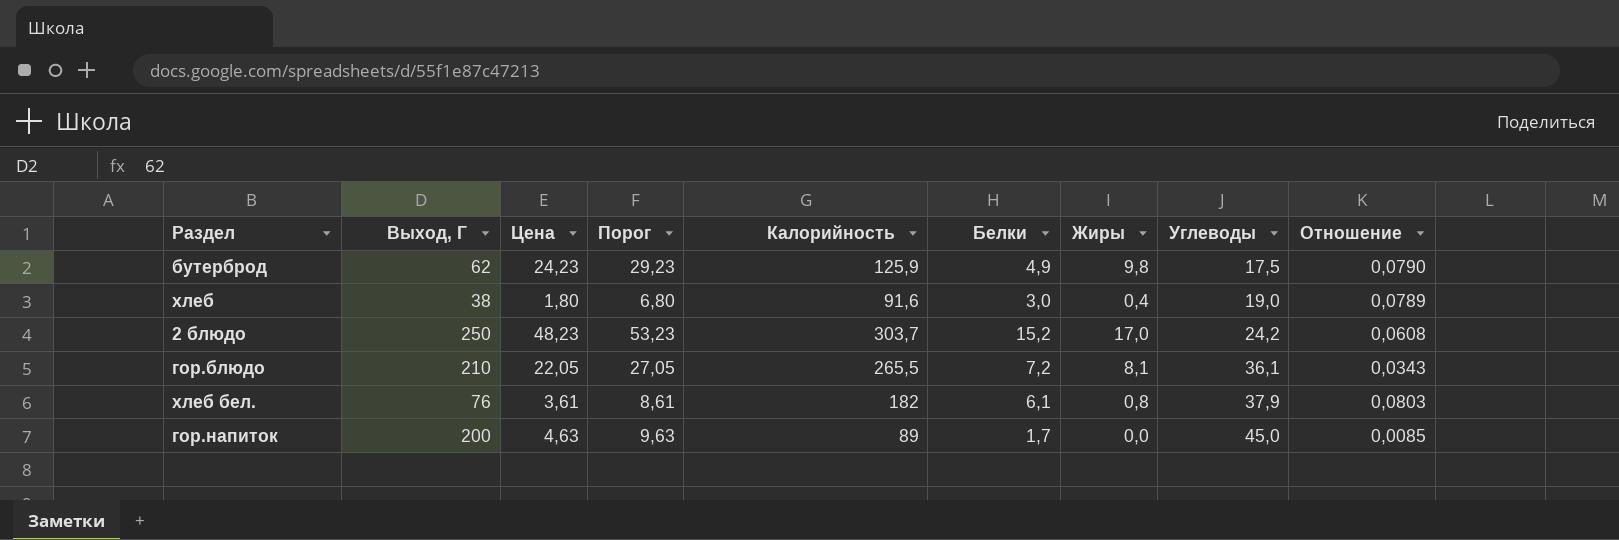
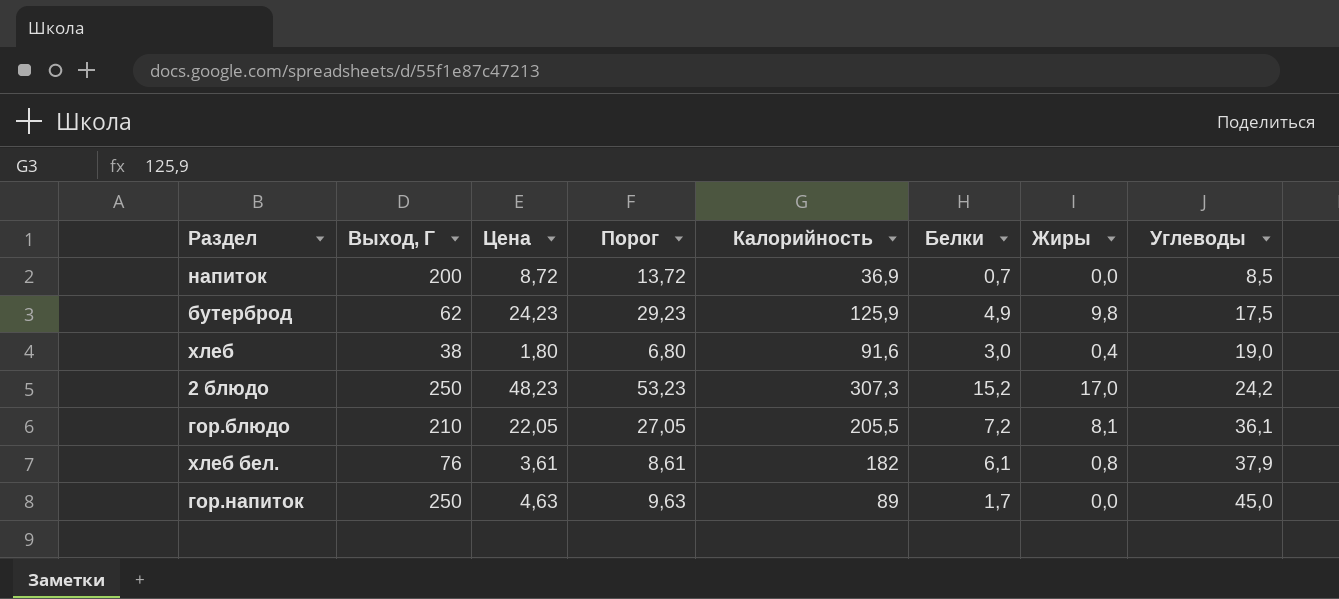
column Отношение | formula: [Белки] / [Выход, Г] -> none
row напиток: none -> 200 | 8,72 | 13,72 | 36,9 | 0,7 | 0,0 | 8,5
2 блюдо | Калорийность: 303,7 -> 307,3
гор.блюдо | Калорийность: 265,5 -> 205,5
гор.напиток | Выход, Г: 200 -> 250

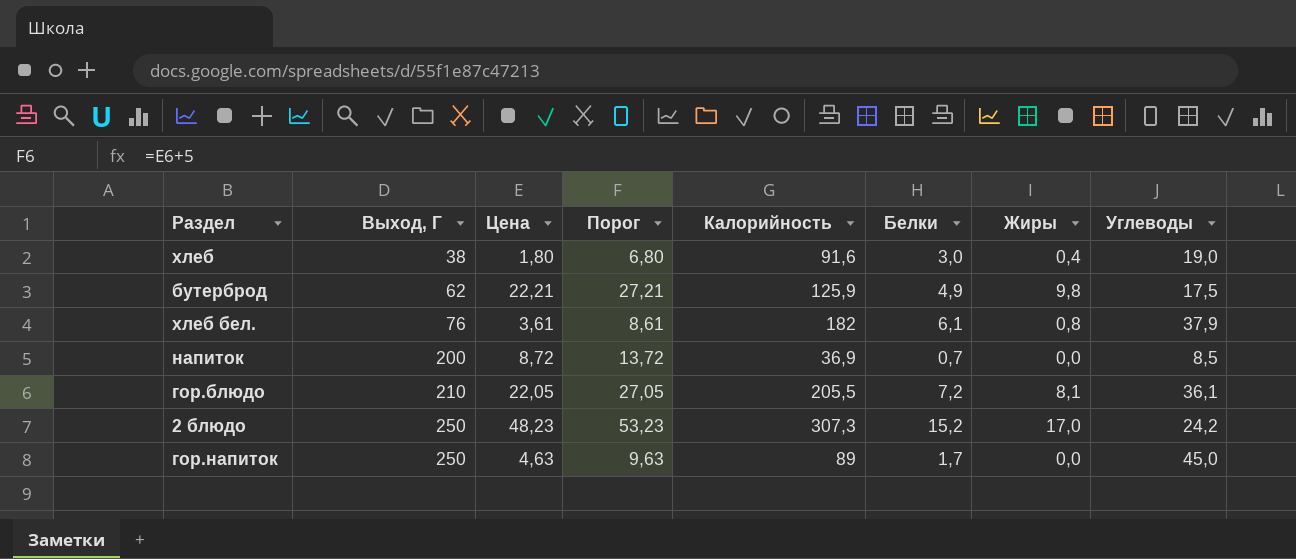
row order: Углеводы ascending -> Выход, Г ascending
бутерброд | Цена: 24,23 -> 22,21
бутерброд | Порог: 29,23 -> 27,21

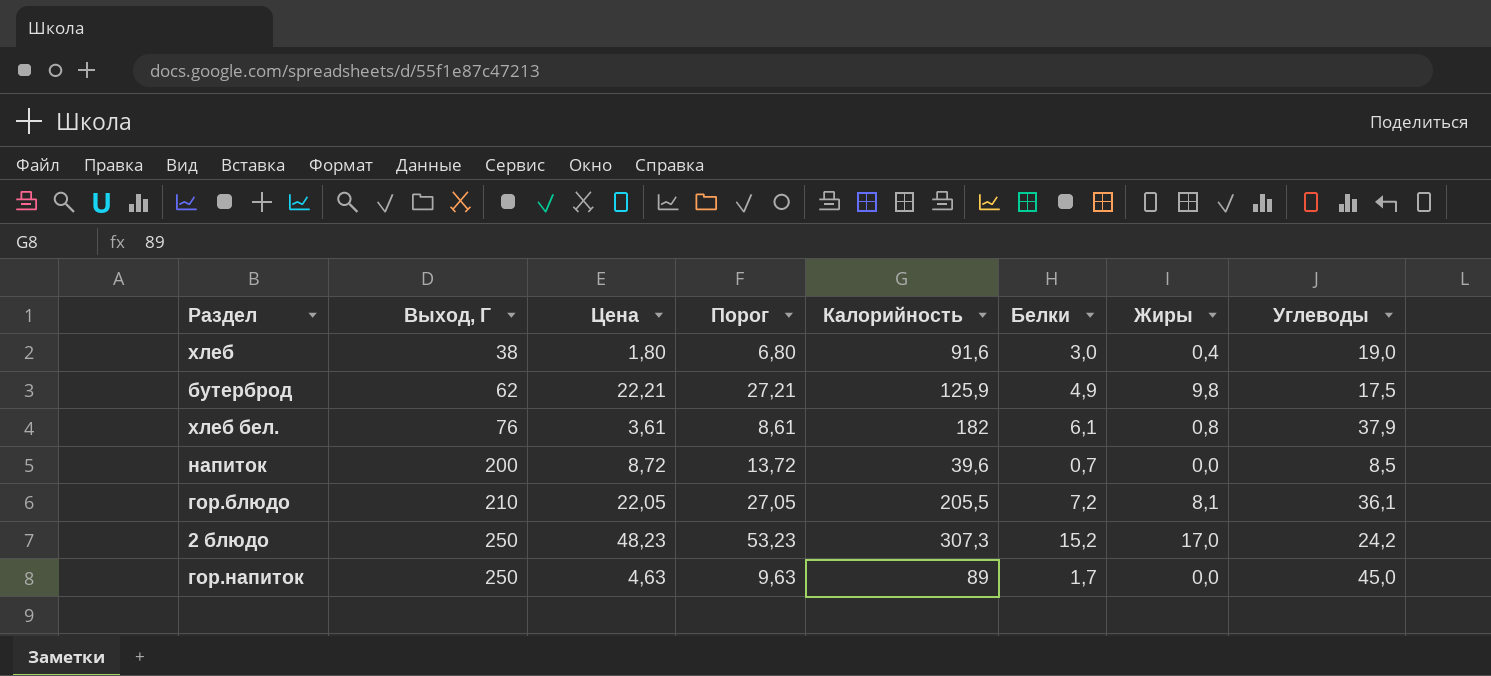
напиток | Калорийность: 36,9 -> 39,6

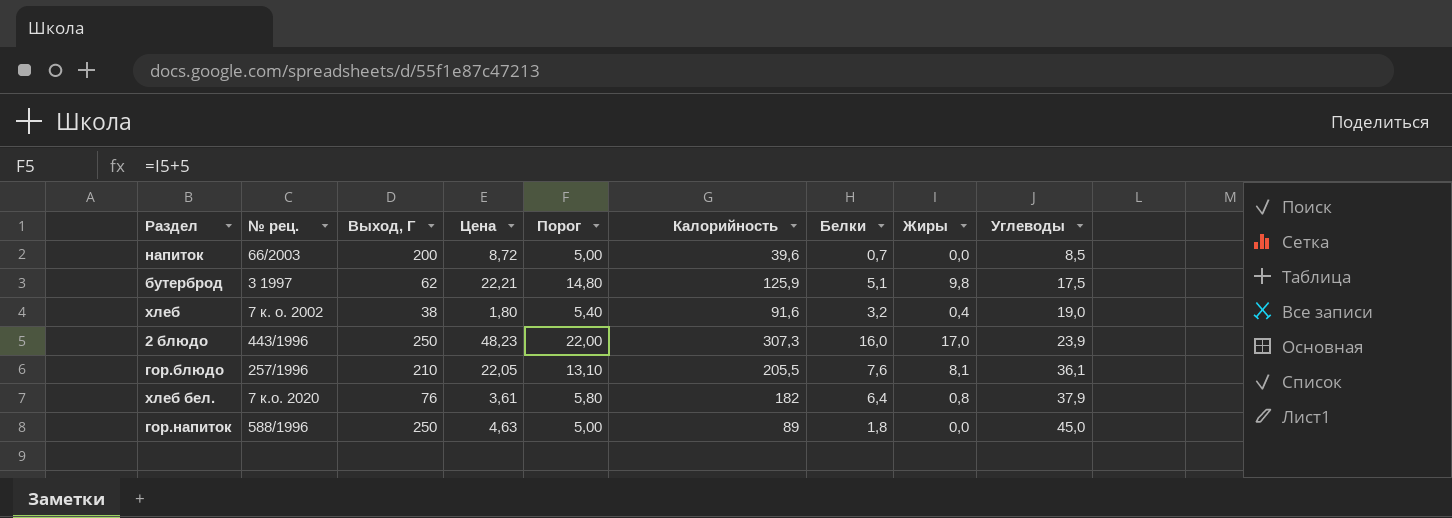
row order: Выход, Г ascending -> Углеводы ascending
column № рец. | position: none -> 2
column Порог | formula: [Цена] + 5 -> [Жиры] + 5
бутерброд | Белки: 4,9 -> 5,1
хлеб | Белки: 3,0 -> 3,2
2 блюдо | Белки: 15,2 -> 16,0
2 блюдо | Углеводы: 24,2 -> 23,9
гор.блюдо | Белки: 7,2 -> 7,6
хлеб бел. | Белки: 6,1 -> 6,4
гор.напиток | Белки: 1,7 -> 1,8

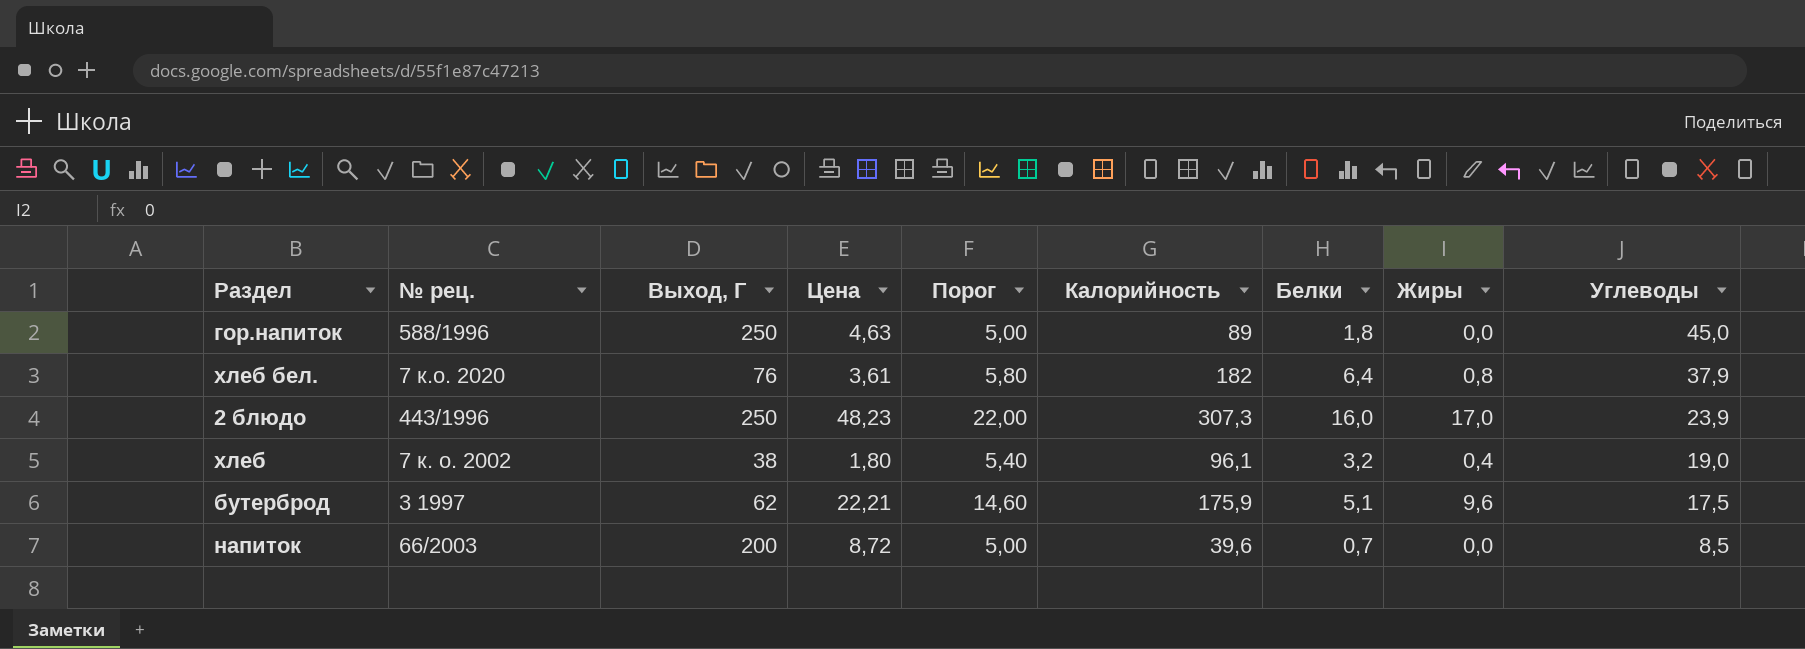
row order: Углеводы ascending -> Углеводы descending
row гор.блюдо: 257/1996 | 210 | 22,05 | 13,10 | 205,5 | 7,6 | 8,1 | 36,1 -> none
хлеб | Калорийность: 91,6 -> 96,1
бутерброд | Порог: 14,80 -> 14,60
бутерброд | Калорийность: 125,9 -> 175,9
бутерброд | Жиры: 9,8 -> 9,6

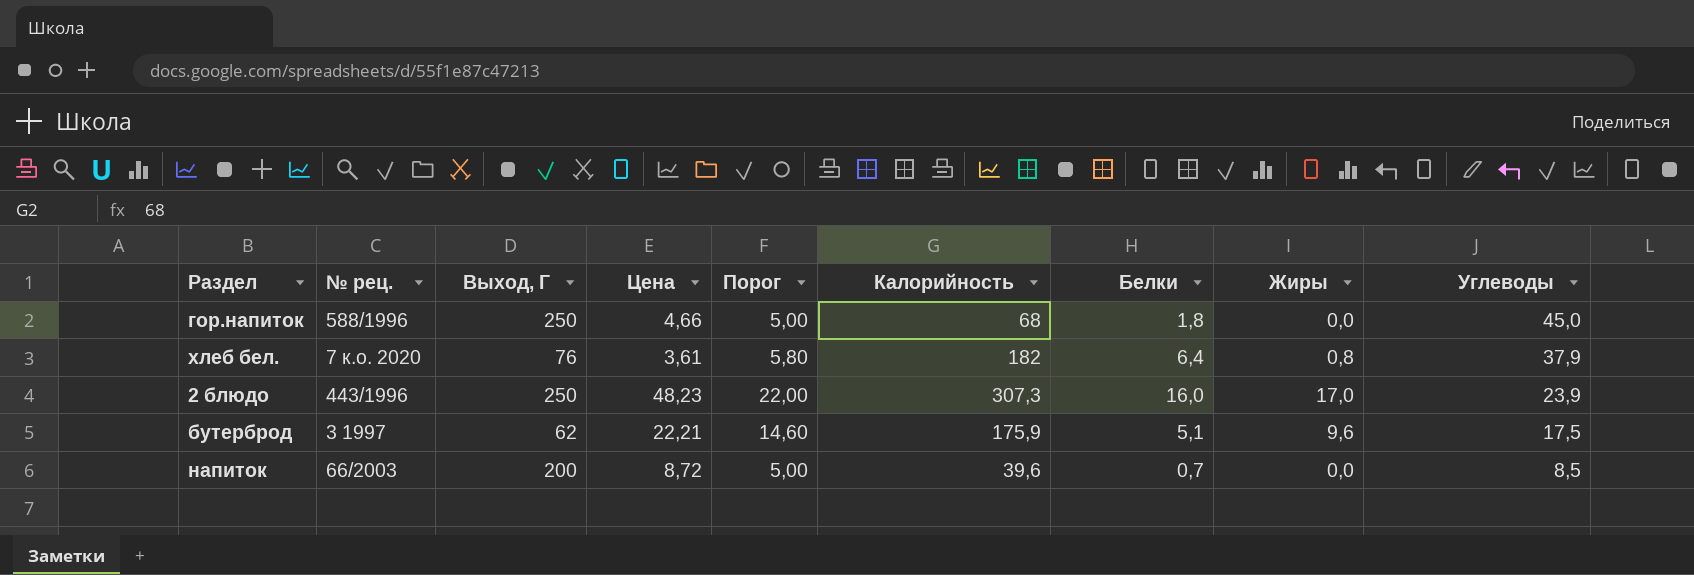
row хлеб: 7 к. о. 2002 | 38 | 1,80 | 5,40 | 96,1 | 3,2 | 0,4 | 19,0 -> none
гор.напиток | Цена: 4,63 -> 4,66
гор.напиток | Калорийность: 89 -> 68

